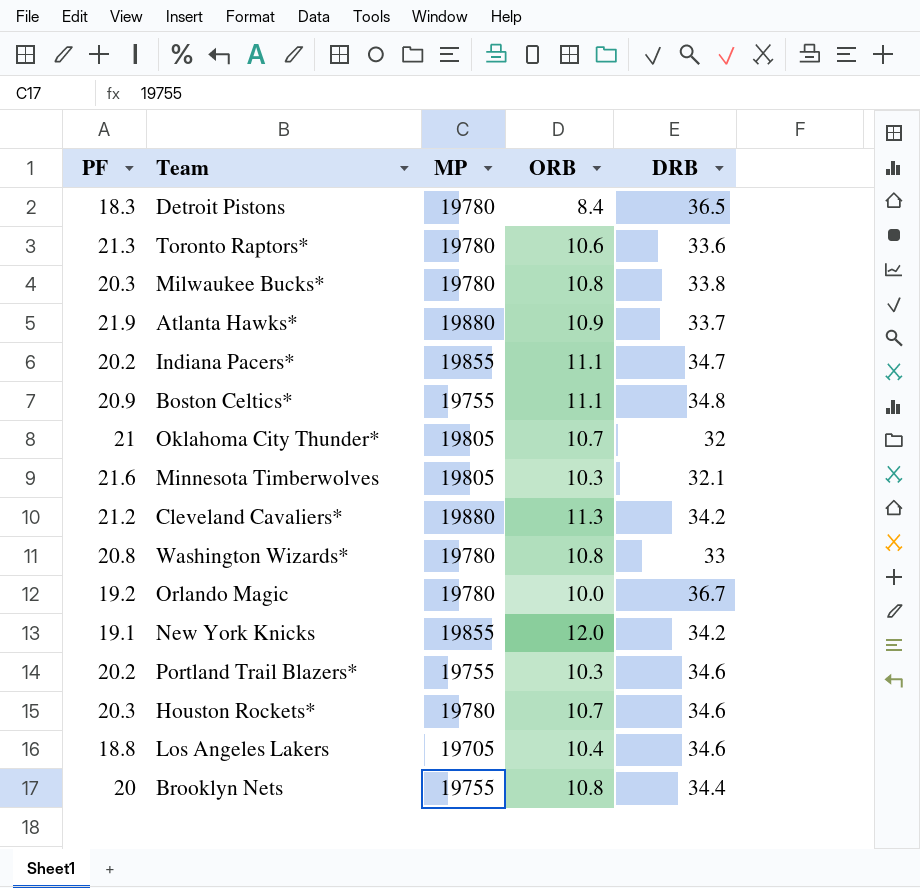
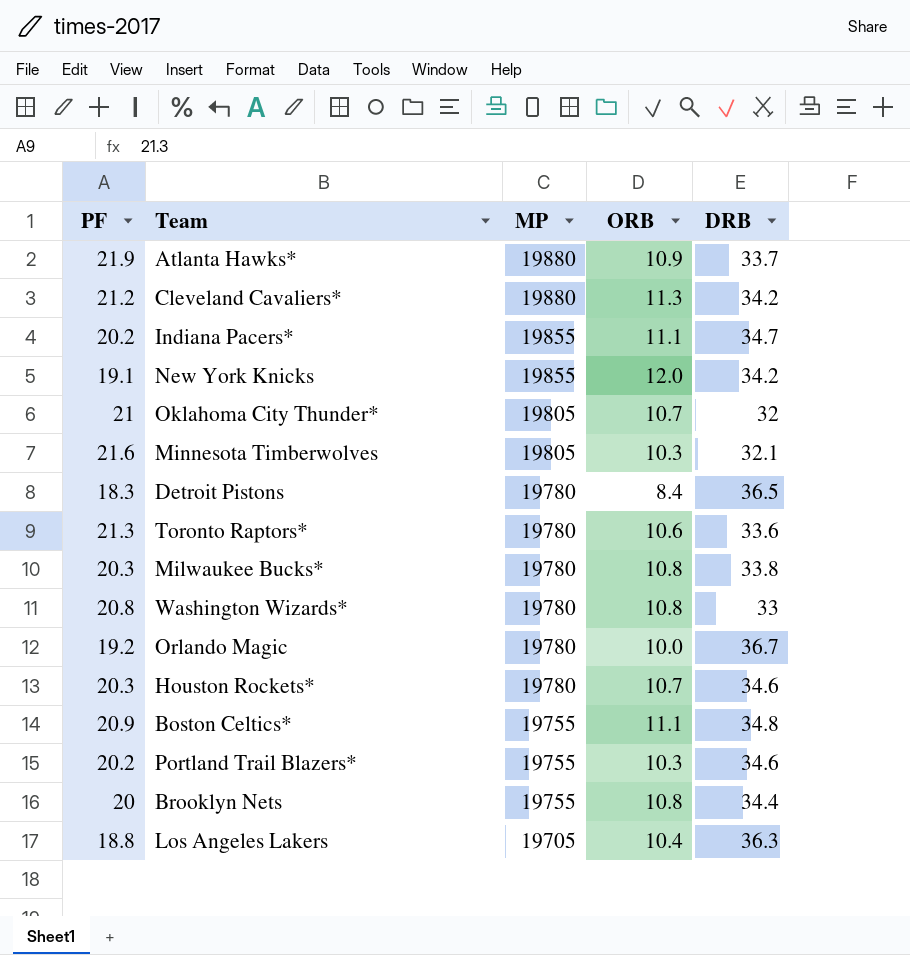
row order: none -> MP descending
Los Angeles Lakers | DRB: 34.6 -> 36.3

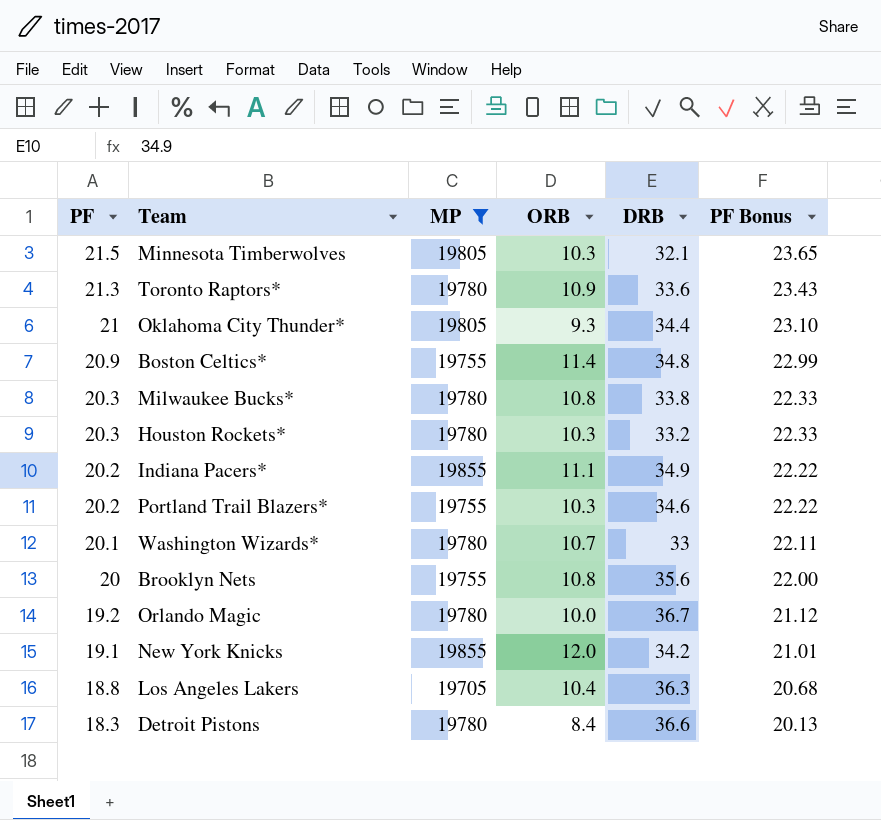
filter: none -> MP != 19880
row order: MP descending -> PF descending
column PF Bonus | formula: none -> [PF] * 1.1
Minnesota Timberwolves | PF: 21.6 -> 21.5
Toronto Raptors* | ORB: 10.6 -> 10.9
Oklahoma City Thunder* | ORB: 10.7 -> 9.3
Oklahoma City Thunder* | DRB: 32 -> 34.4
Boston Celtics* | ORB: 11.1 -> 11.4
Houston Rockets* | ORB: 10.7 -> 10.3
Houston Rockets* | DRB: 34.6 -> 33.2
Indiana Pacers* | DRB: 34.7 -> 34.9
Washington Wizards* | PF: 20.8 -> 20.1
Washington Wizards* | ORB: 10.8 -> 10.7
Brooklyn Nets | DRB: 34.4 -> 35.6
Detroit Pistons | DRB: 36.5 -> 36.6

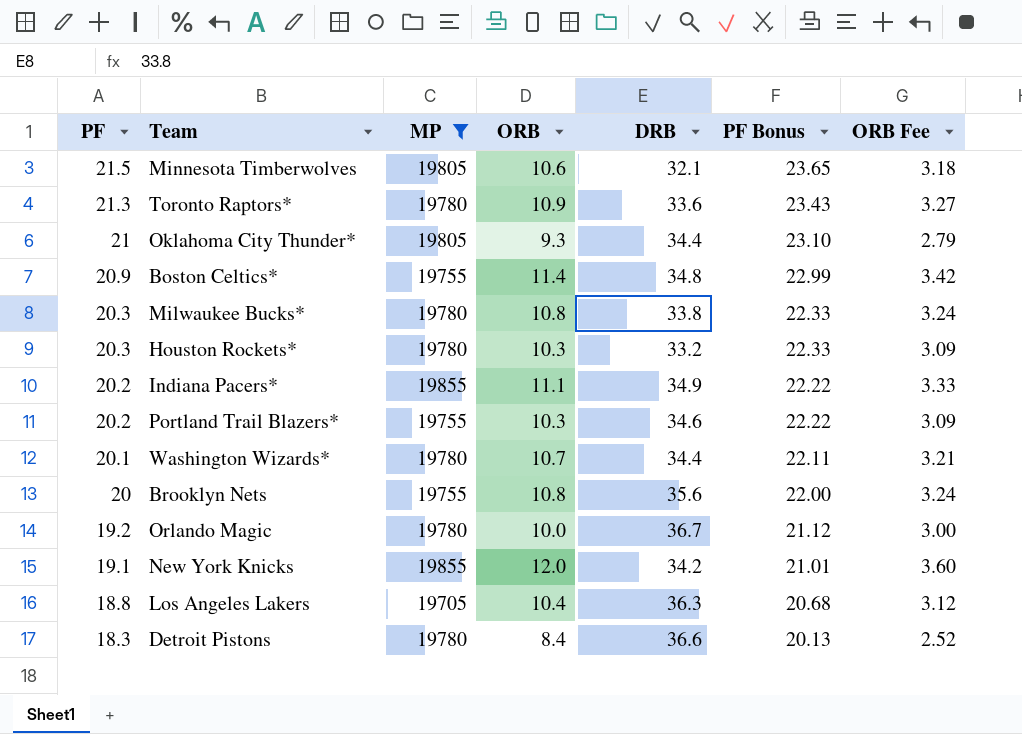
column ORB Fee | formula: none -> [ORB] * 0.3
Minnesota Timberwolves | ORB: 10.3 -> 10.6
Washington Wizards* | DRB: 33 -> 34.4

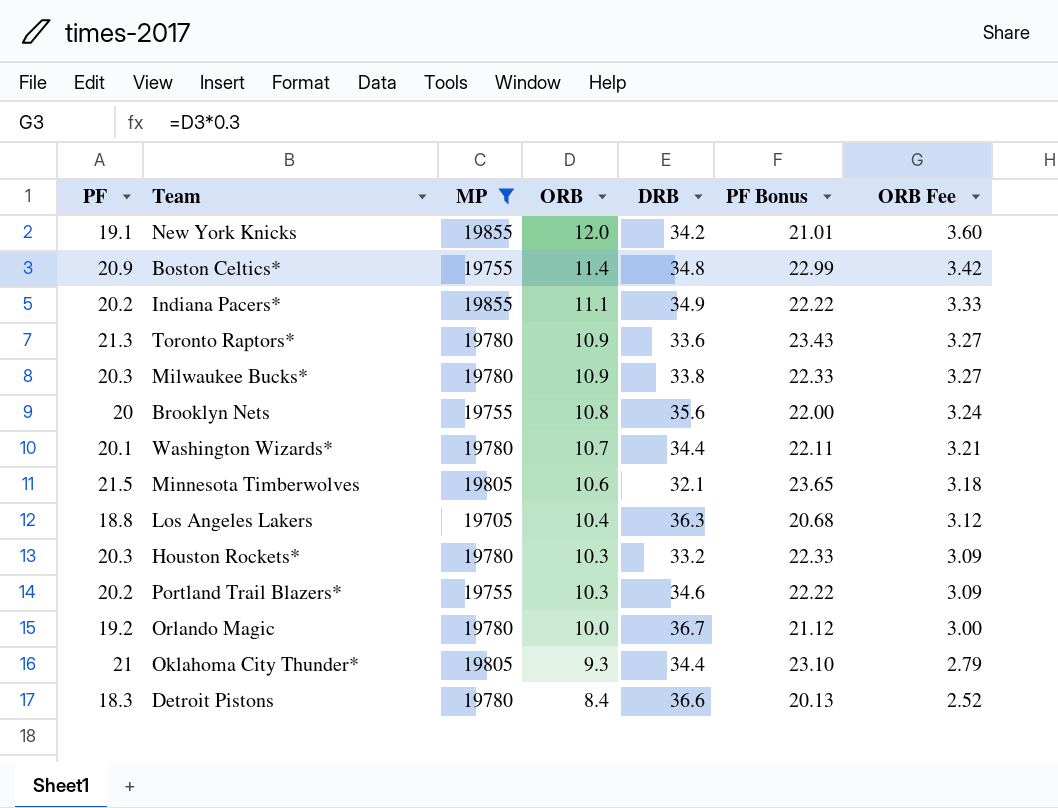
row order: PF descending -> ORB descending
Milwaukee Bucks* | ORB: 10.8 -> 10.9
Milwaukee Bucks* | ORB Fee: 3.24 -> 3.27

